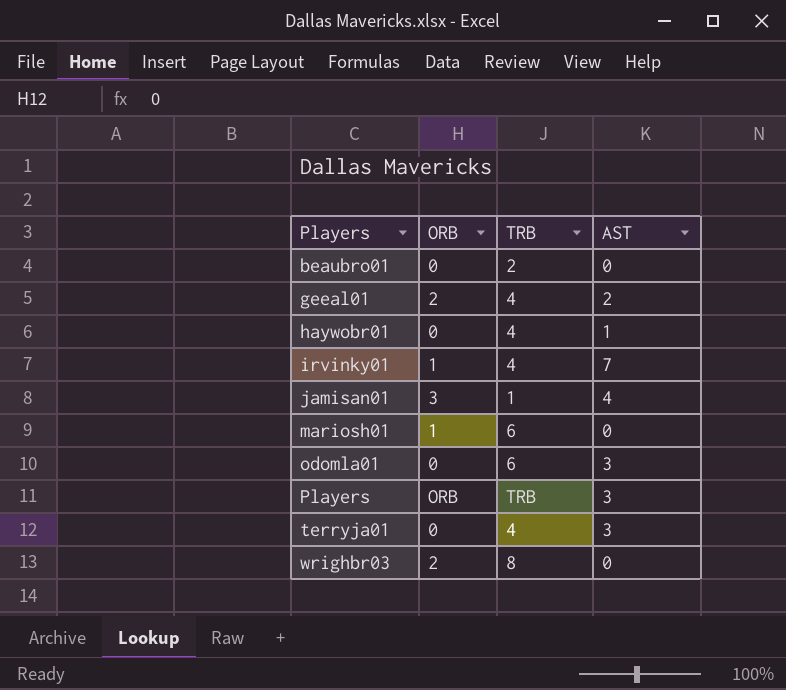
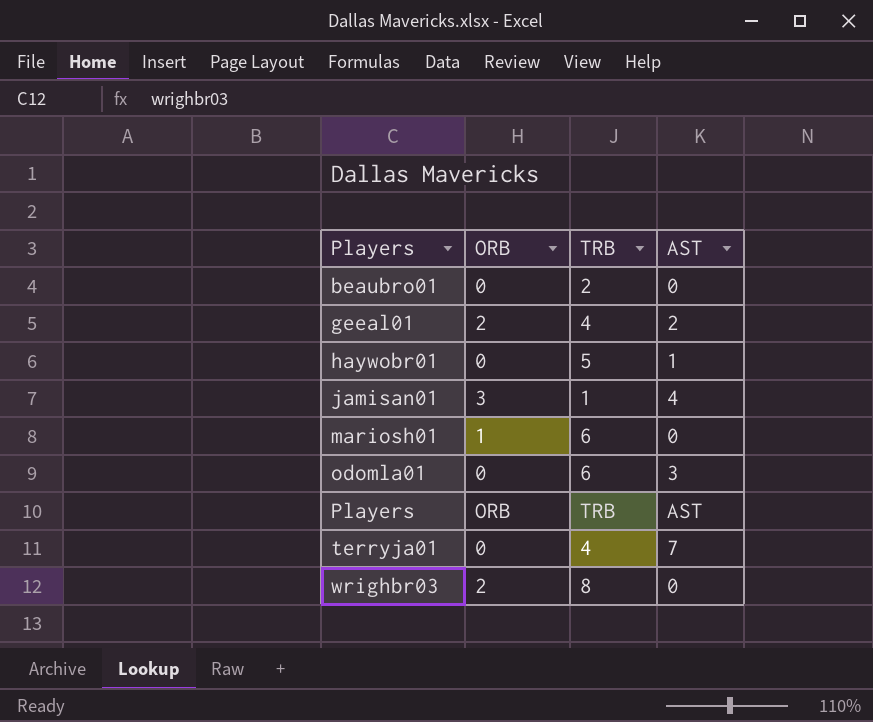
row irvinky01: 1 | 4 | 7 -> none
haywobr01 | TRB: 4 -> 5
Players | AST: 3 -> AST
terryja01 | AST: 3 -> 7

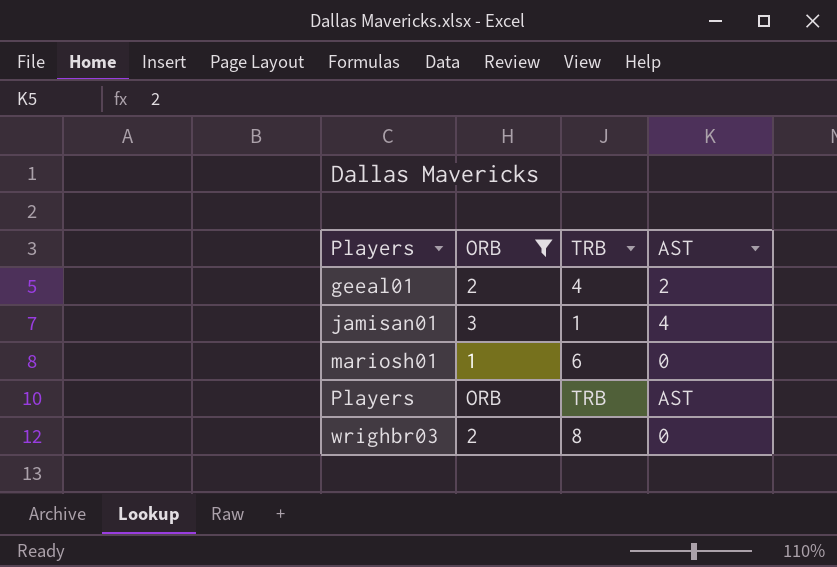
filter: none -> ORB != 0

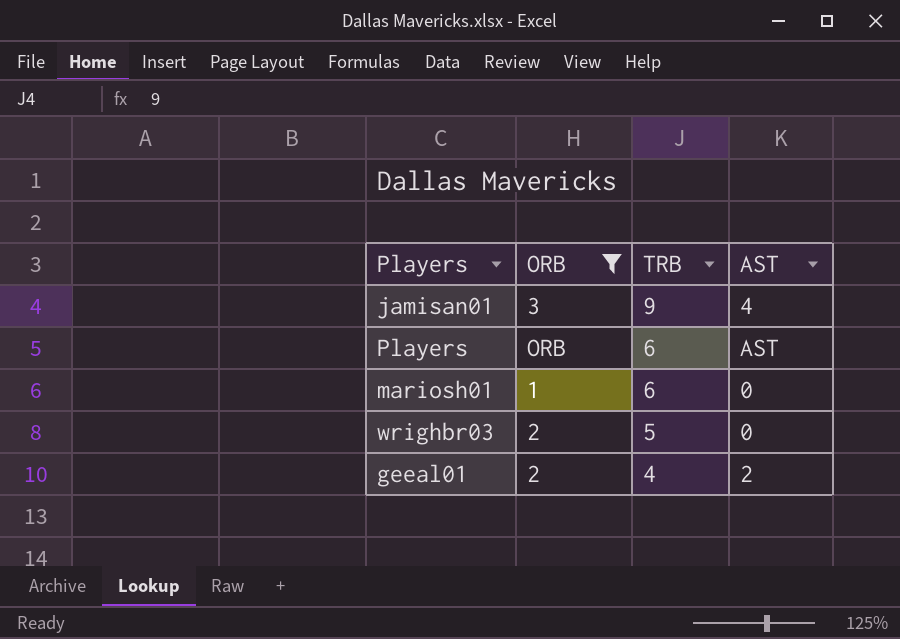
row order: Players ascending -> TRB descending
jamisan01 | TRB: 1 -> 9
Players | TRB: TRB -> 6
wrighbr03 | TRB: 8 -> 5

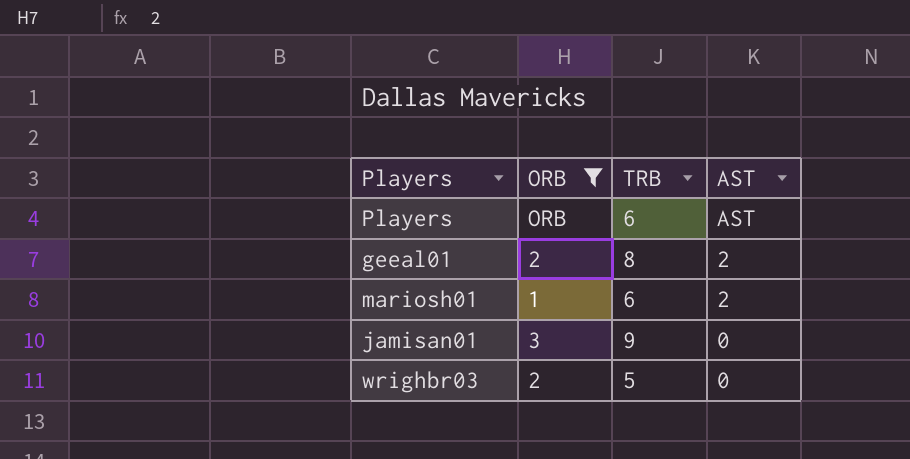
row order: TRB descending -> AST descending
geeal01 | TRB: 4 -> 8
mariosh01 | AST: 0 -> 2
jamisan01 | AST: 4 -> 0

